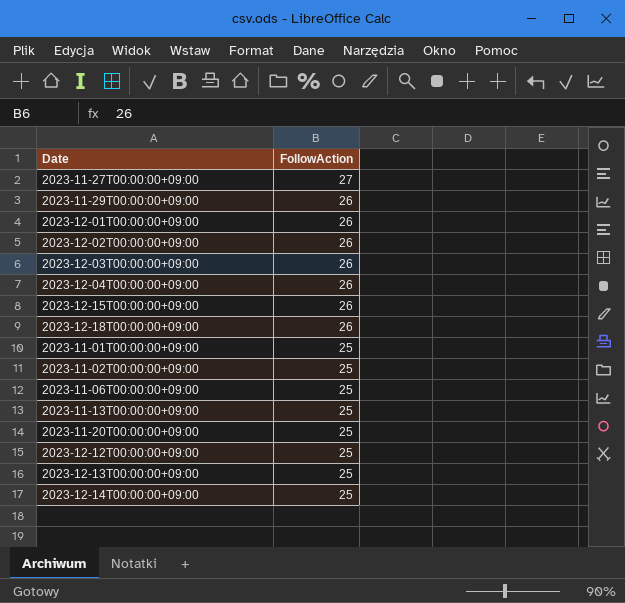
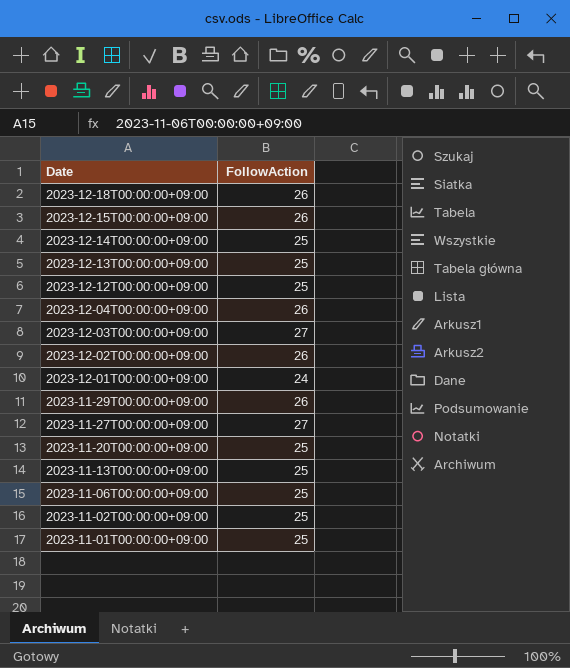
row order: FollowAction descending -> Date descending
2023-12-03T00:00:00+09:00 | FollowAction: 26 -> 27
2023-12-01T00:00:00+09:00 | FollowAction: 26 -> 24

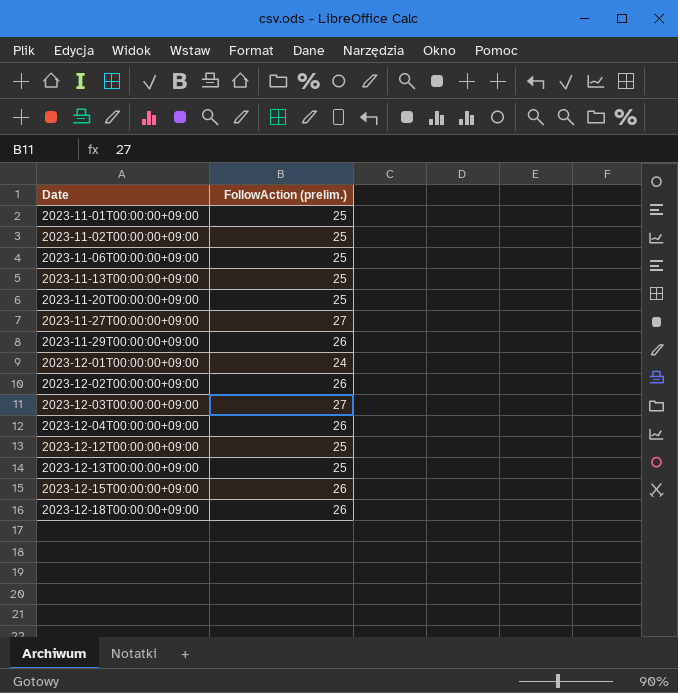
row order: Date descending -> Date ascending
column name: FollowAction -> FollowAction (prelim.)
row 2023-12-14T00:00:00+09:00: 25 -> none

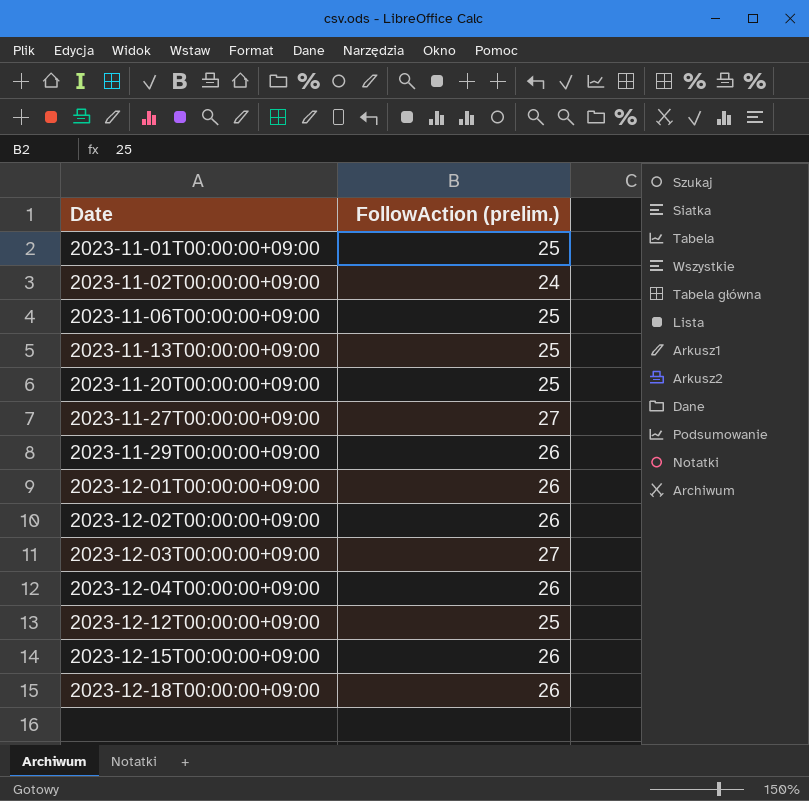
row 2023-12-13T00:00:00+09:00: 25 -> none
2023-11-02T00:00:00+09:00 | FollowAction (prelim.): 25 -> 24
2023-12-01T00:00:00+09:00 | FollowAction (prelim.): 24 -> 26

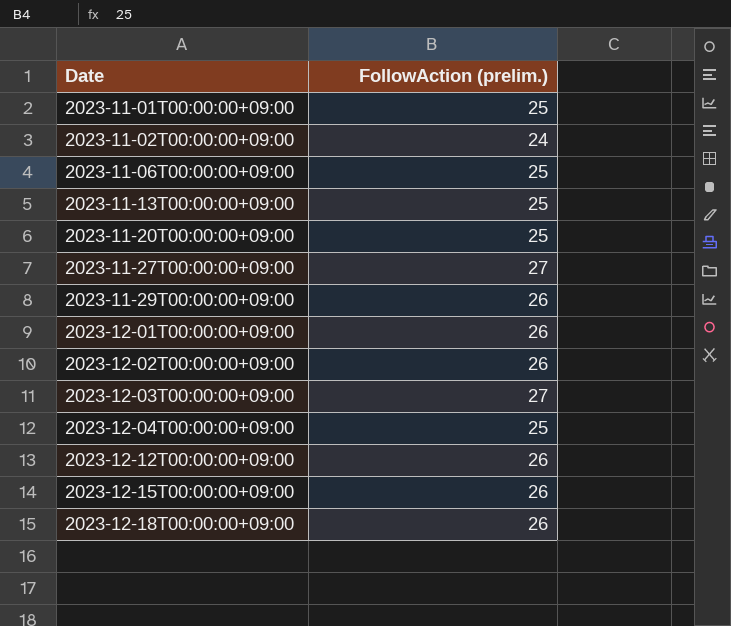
2023-12-04T00:00:00+09:00 | FollowAction (prelim.): 26 -> 25
2023-12-12T00:00:00+09:00 | FollowAction (prelim.): 25 -> 26

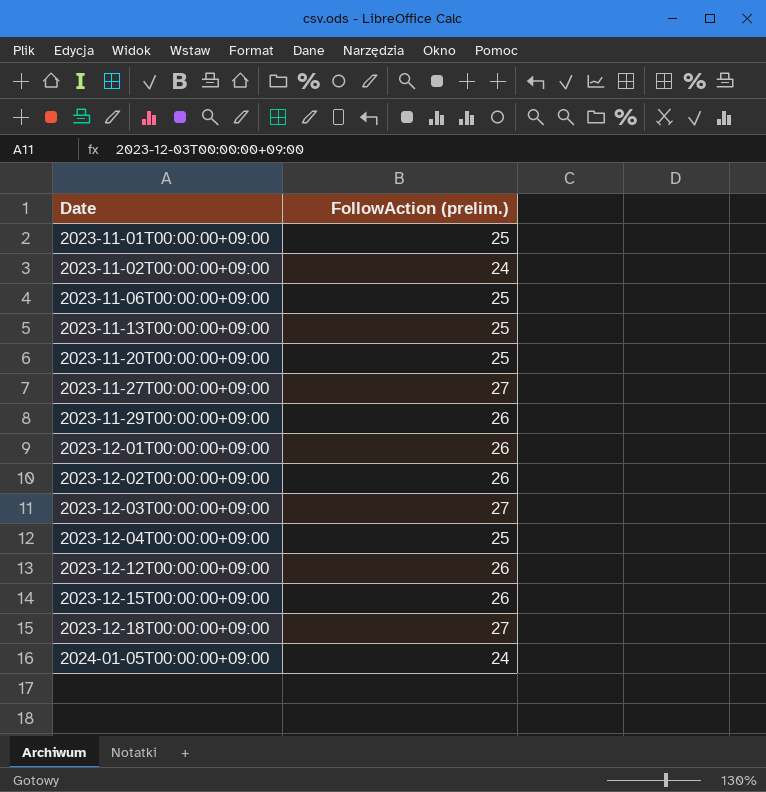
2023-12-18T00:00:00+09:00 | FollowAction (prelim.): 26 -> 27
row 2024-01-05T00:00:00+09:00: none -> 24

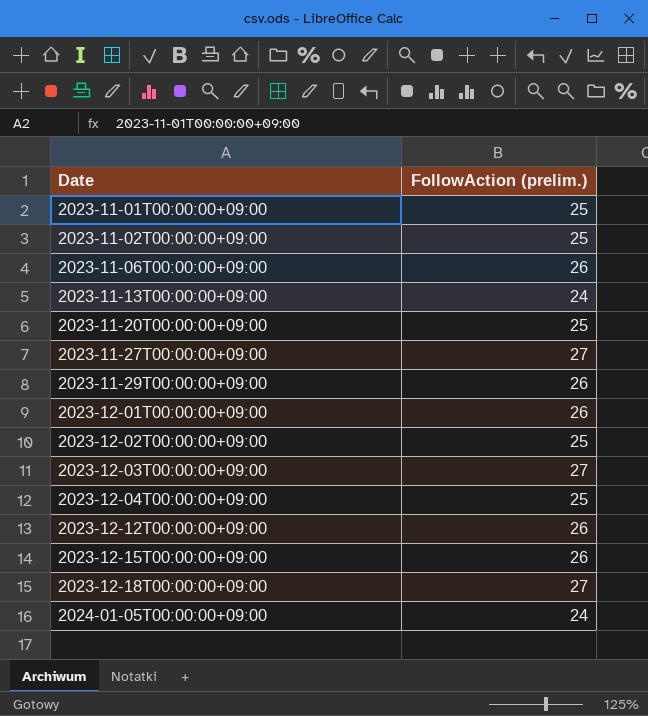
2023-11-02T00:00:00+09:00 | FollowAction (prelim.): 24 -> 25
2023-11-06T00:00:00+09:00 | FollowAction (prelim.): 25 -> 26
2023-11-13T00:00:00+09:00 | FollowAction (prelim.): 25 -> 24
2023-12-02T00:00:00+09:00 | FollowAction (prelim.): 26 -> 25

